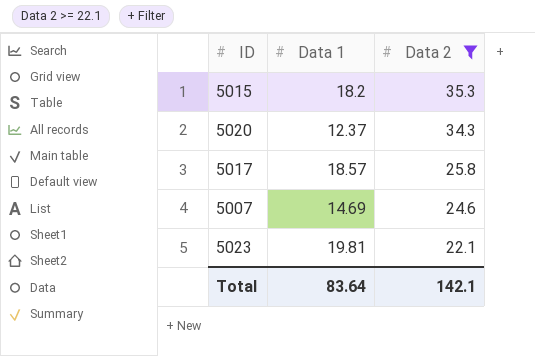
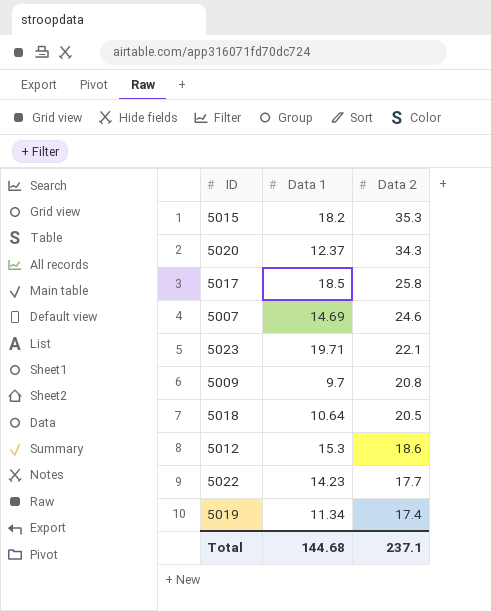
filter: Data 2 >= 22.1 -> none
5017 | Data 1: 18.57 -> 18.5
5023 | Data 1: 19.81 -> 19.71
Total | Data 1: 83.64 -> 144.68
Total | Data 2: 142.1 -> 237.1

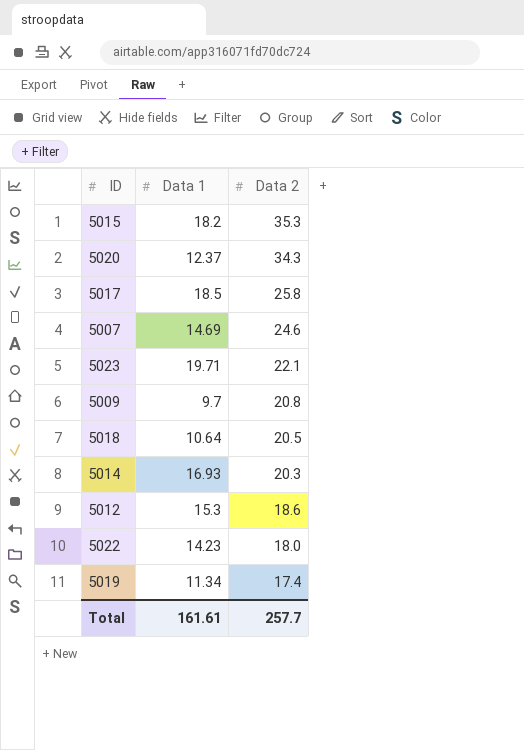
row 5014: none -> 16.93 | 20.3
5022 | Data 2: 17.7 -> 18.0
Total | Data 1: 144.68 -> 161.61
Total | Data 2: 237.1 -> 257.7

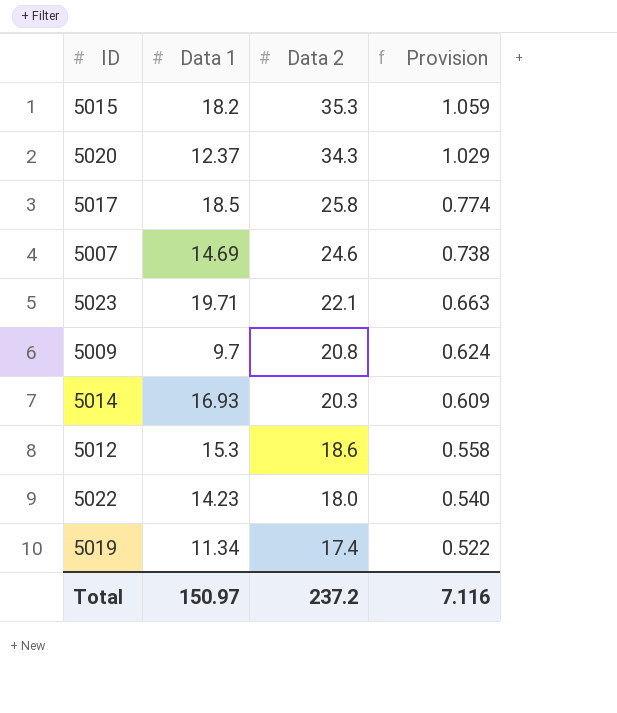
column Provision | formula: none -> [Data 2] * 0.03
row 5018: 10.64 | 20.5 -> none
Total | Data 1: 161.61 -> 150.97
Total | Data 2: 257.7 -> 237.2

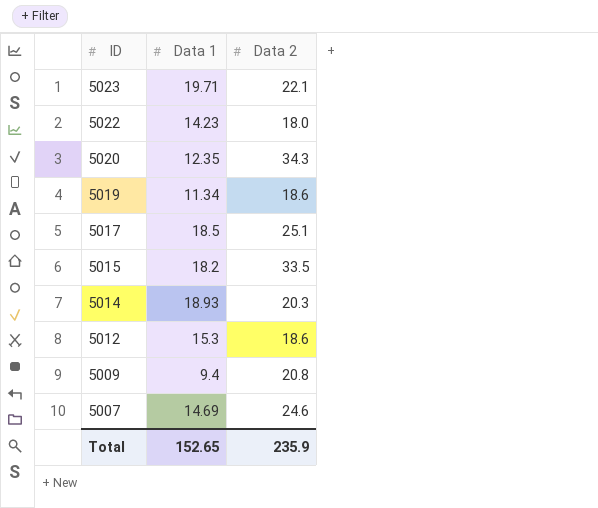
row order: Data 2 descending -> ID descending
column Provision | formula: [Data 2] * 0.03 -> none
5020 | Data 1: 12.37 -> 12.35
5019 | Data 2: 17.4 -> 18.6
5017 | Data 2: 25.8 -> 25.1
5015 | Data 2: 35.3 -> 33.5
5014 | Data 1: 16.93 -> 18.93
5009 | Data 1: 9.7 -> 9.4
Total | Data 1: 150.97 -> 152.65
Total | Data 2: 237.2 -> 235.9

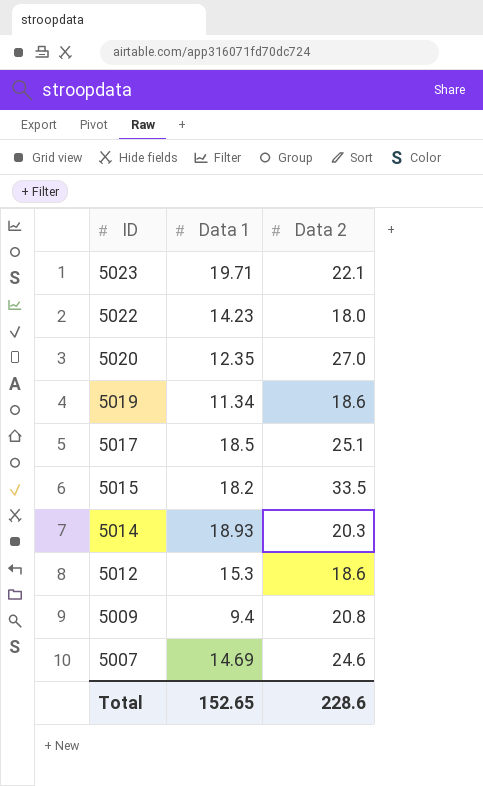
5020 | Data 2: 34.3 -> 27.0
Total | Data 2: 235.9 -> 228.6

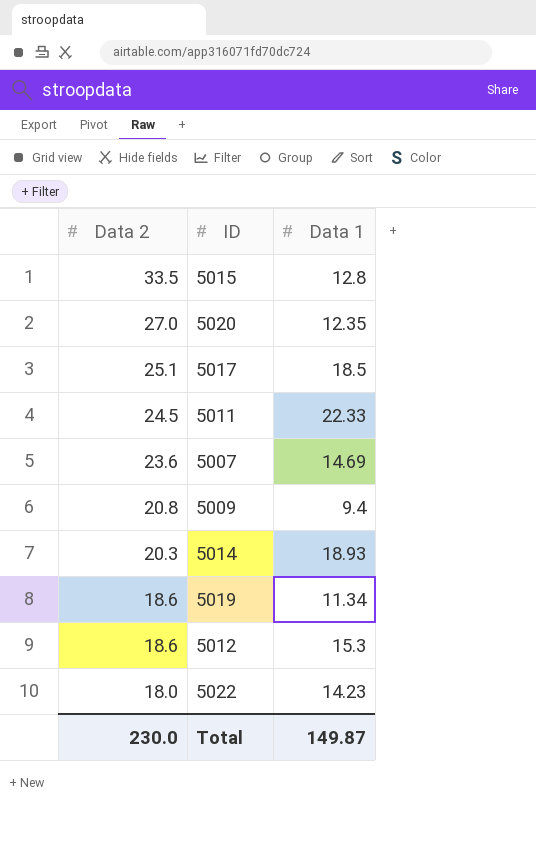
row order: ID descending -> Data 2 descending
column Data 2 | position: 3 -> 1
row 5023: 19.71 | 22.1 -> none
5015 | Data 1: 18.2 -> 12.8
row 5011: none -> 24.5 | 22.33
5007 | Data 2: 24.6 -> 23.6
Total | Data 2: 228.6 -> 230.0
Total | Data 1: 152.65 -> 149.87

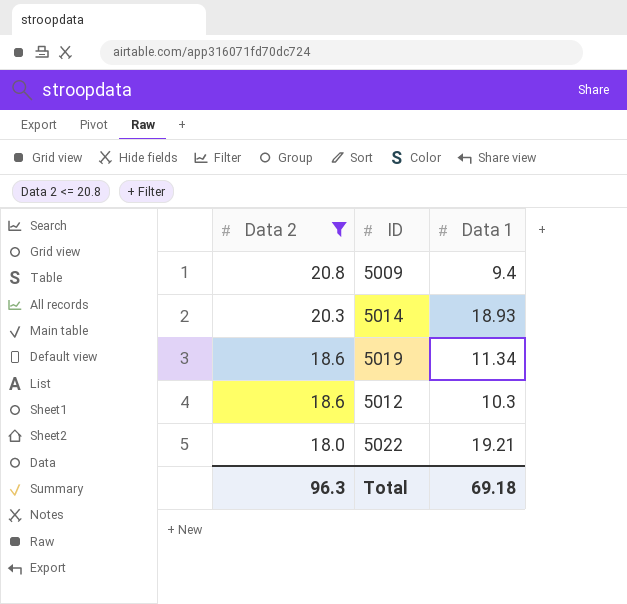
filter: none -> Data 2 <= 20.8
5012 | Data 1: 15.3 -> 10.3
5022 | Data 1: 14.23 -> 19.21
Total | Data 2: 230.0 -> 96.3
Total | Data 1: 149.87 -> 69.18

